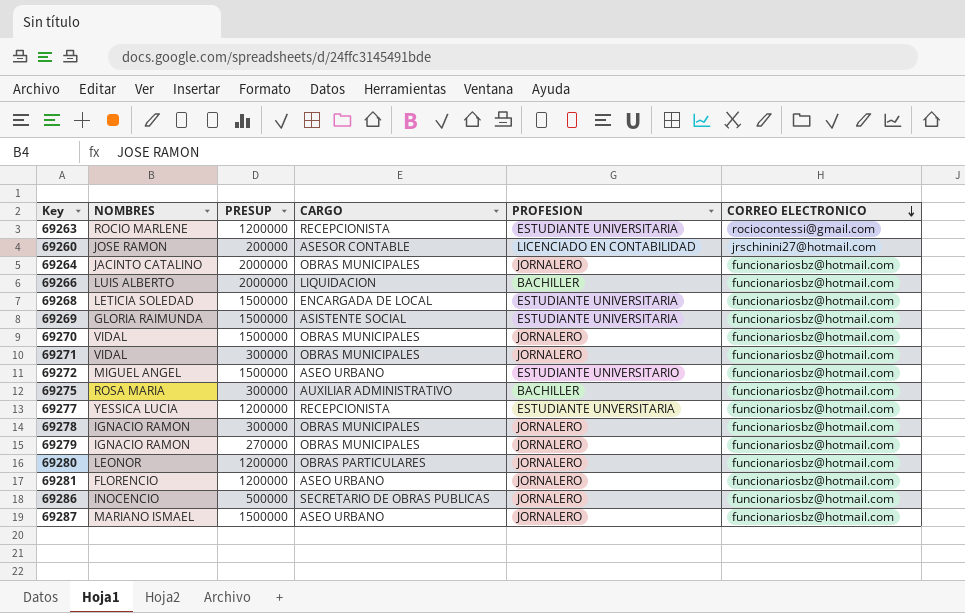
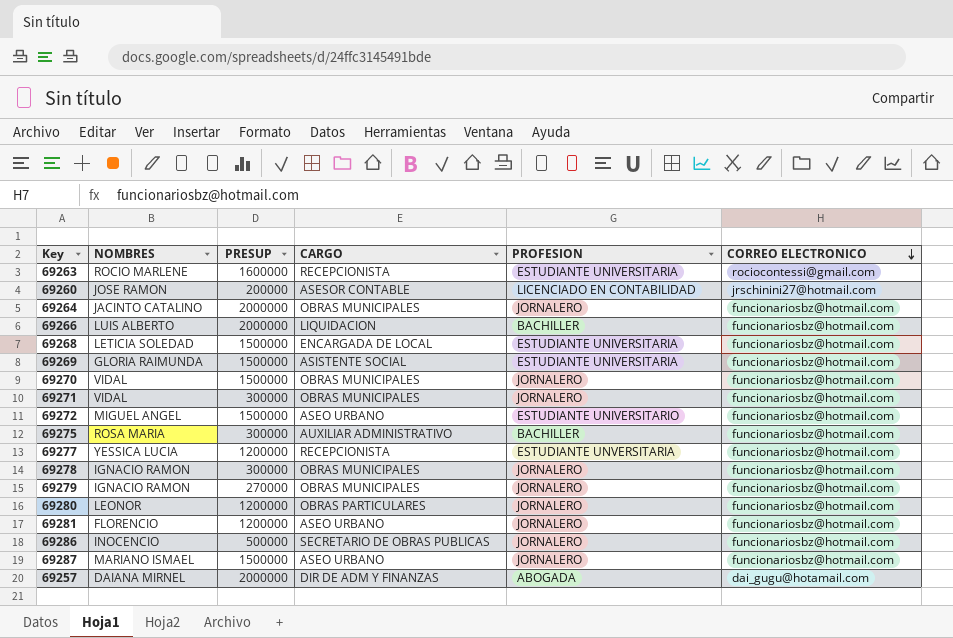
69263 | PRESUP: 1200000 -> 1600000
row 69257: none -> DAIANA MIRNEL | 2000000 | DIR DE ADM Y FINANZAS | ABOGADA | dai_gugu@hotamail.com

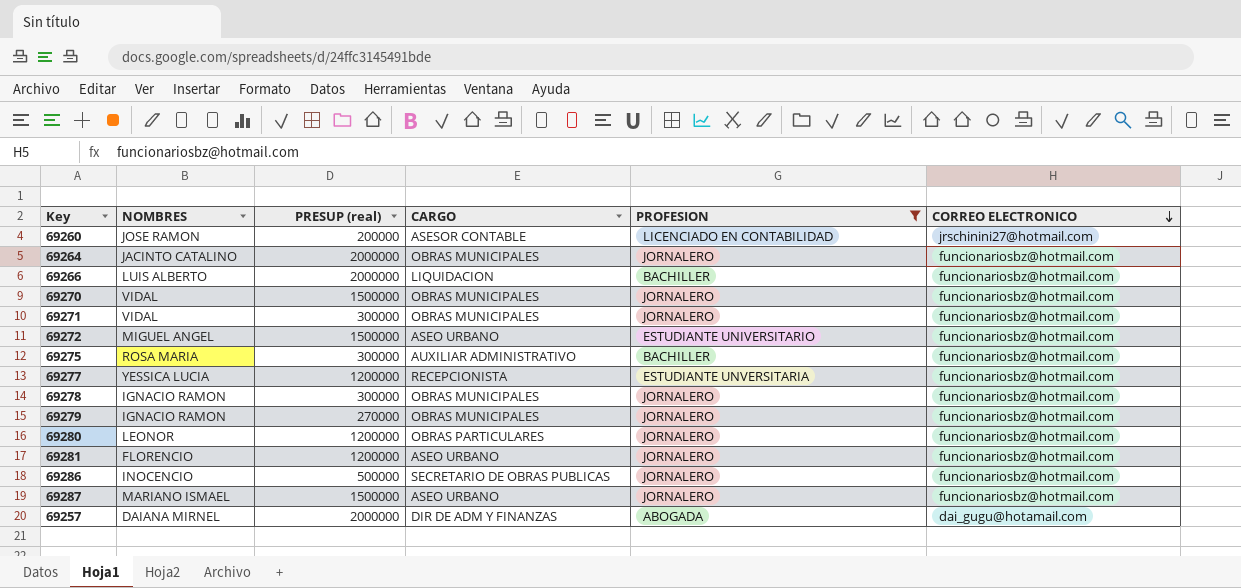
filter: none -> PROFESION != ESTUDIANTE UNIVERSITARIA
column name: PRESUP -> PRESUP (real)

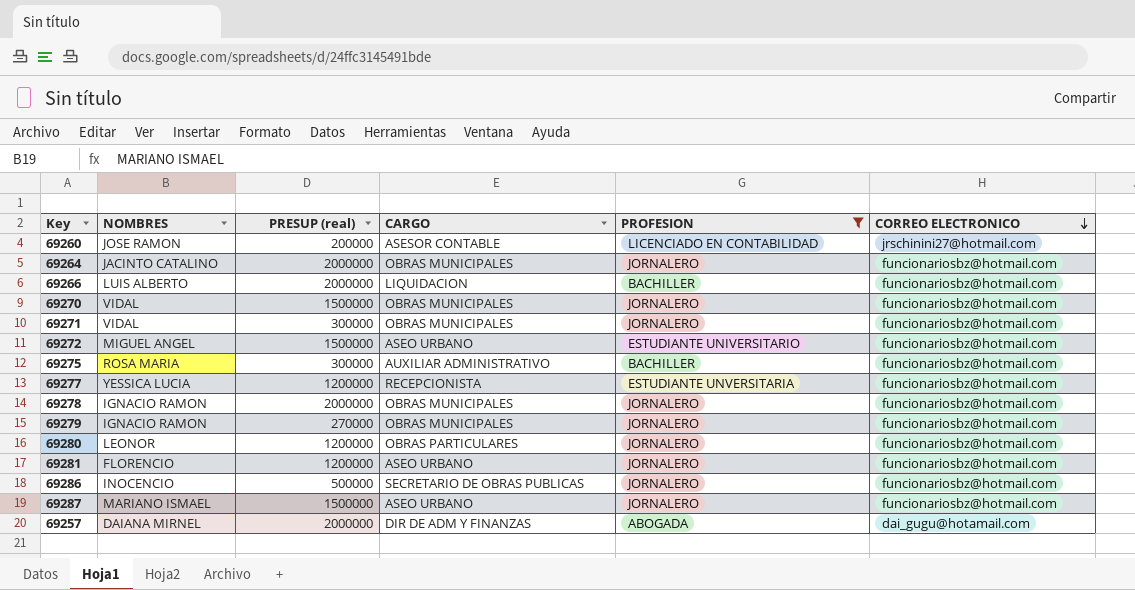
69278 | PRESUP (real): 300000 -> 2000000

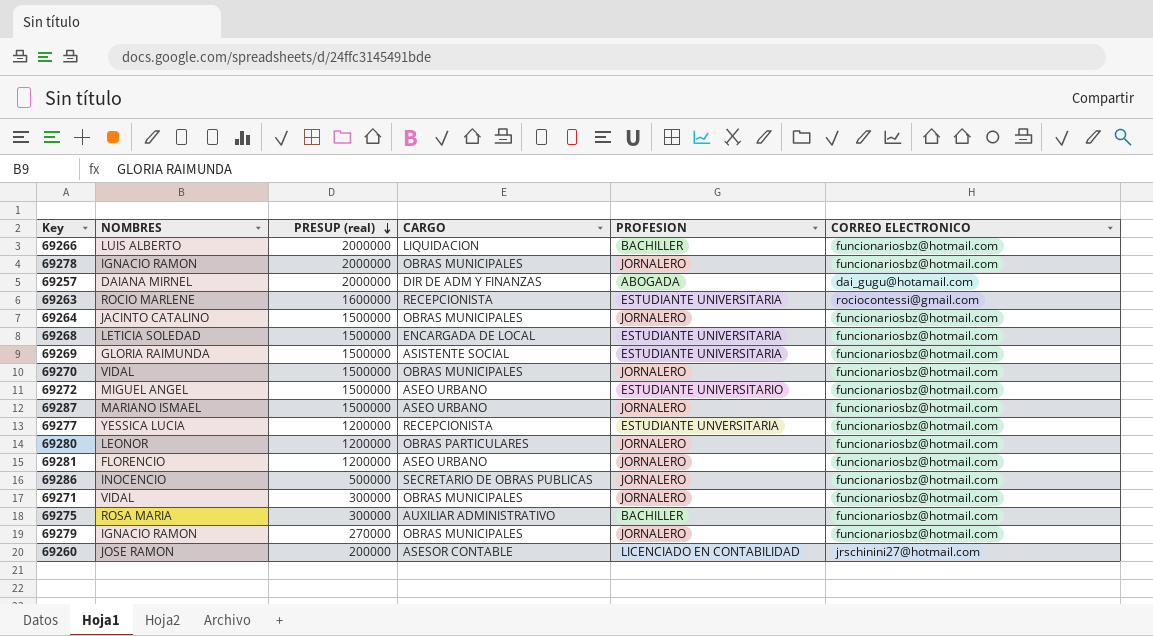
filter: PROFESION != ESTUDIANTE UNIVERSITARIA -> none
row order: CORREO ELECTRONICO descending -> PRESUP (real) descending
69264 | PRESUP (real): 2000000 -> 1500000

